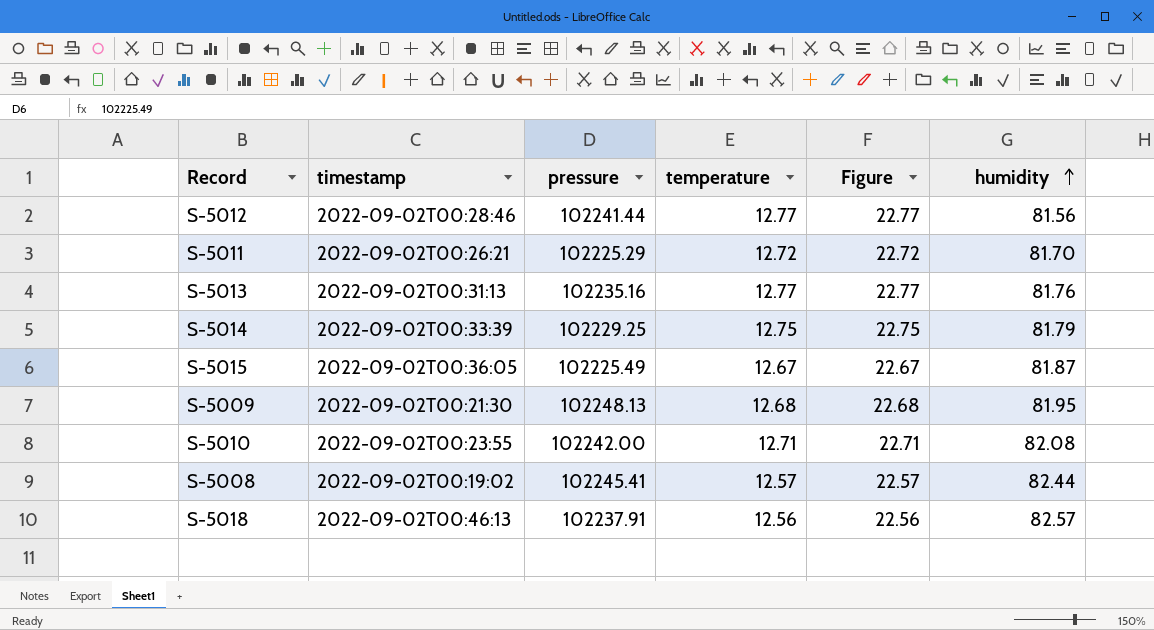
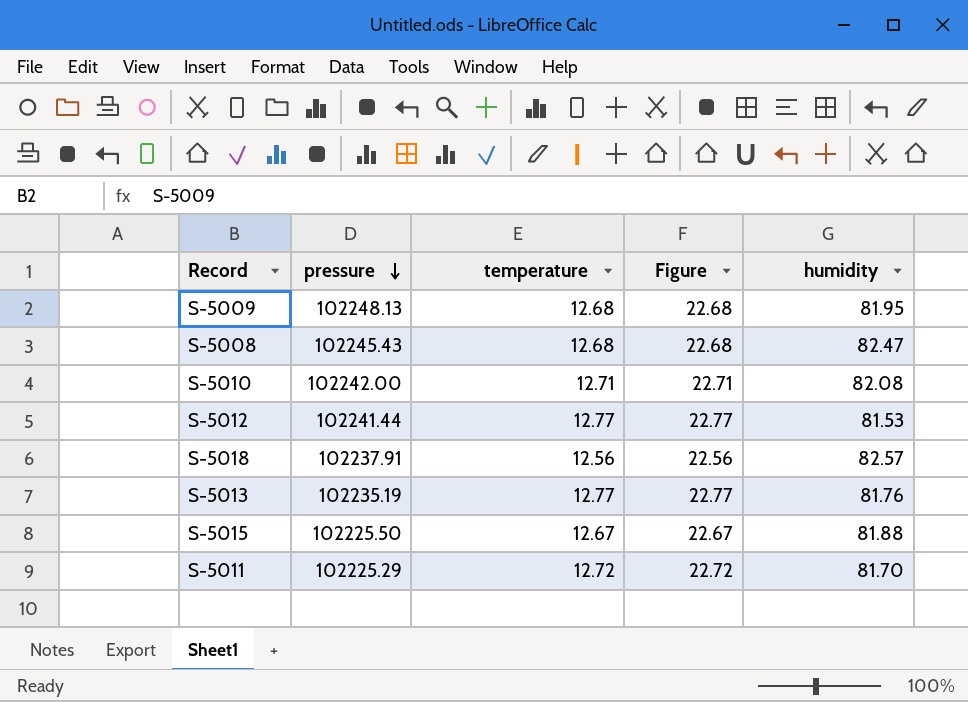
row order: humidity ascending -> pressure descending
column timestamp | position: 2 -> none
row S-5014: 2022-09-02T00:33:39 | 102229.25 | 12.75 | 22.75 | 81.79 -> none
S-5008 | pressure: 102245.41 -> 102245.43
S-5008 | temperature: 12.57 -> 12.68
S-5008 | Figure: 22.57 -> 22.68
S-5008 | humidity: 82.44 -> 82.47
S-5012 | humidity: 81.56 -> 81.53
S-5013 | pressure: 102235.16 -> 102235.19
S-5015 | pressure: 102225.49 -> 102225.50
S-5015 | humidity: 81.87 -> 81.88

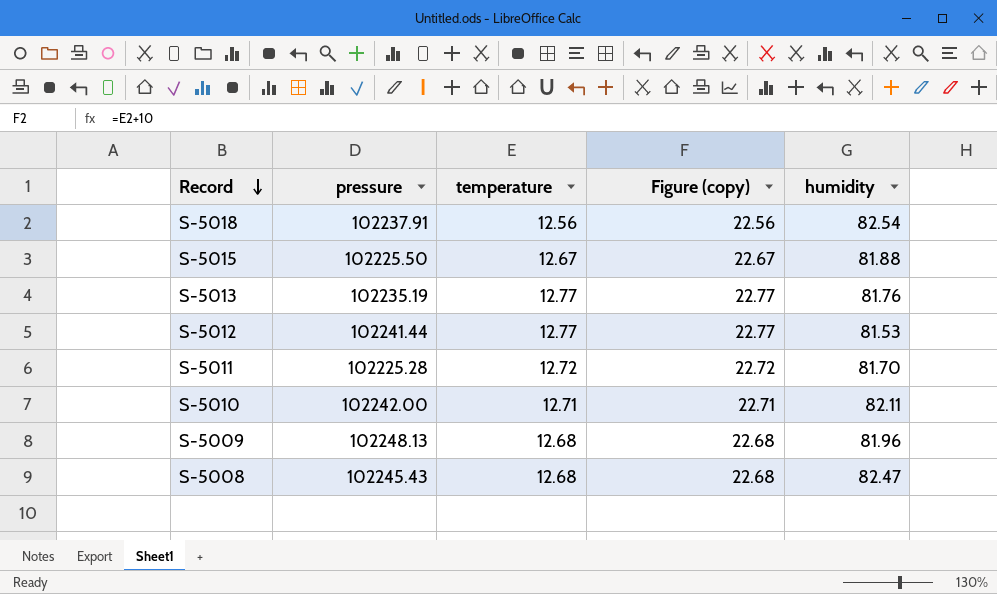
row order: pressure descending -> Record descending
column name: Figure -> Figure (copy)
S-5018 | humidity: 82.57 -> 82.54
S-5011 | pressure: 102225.29 -> 102225.28
S-5010 | humidity: 82.08 -> 82.11
S-5009 | humidity: 81.95 -> 81.96

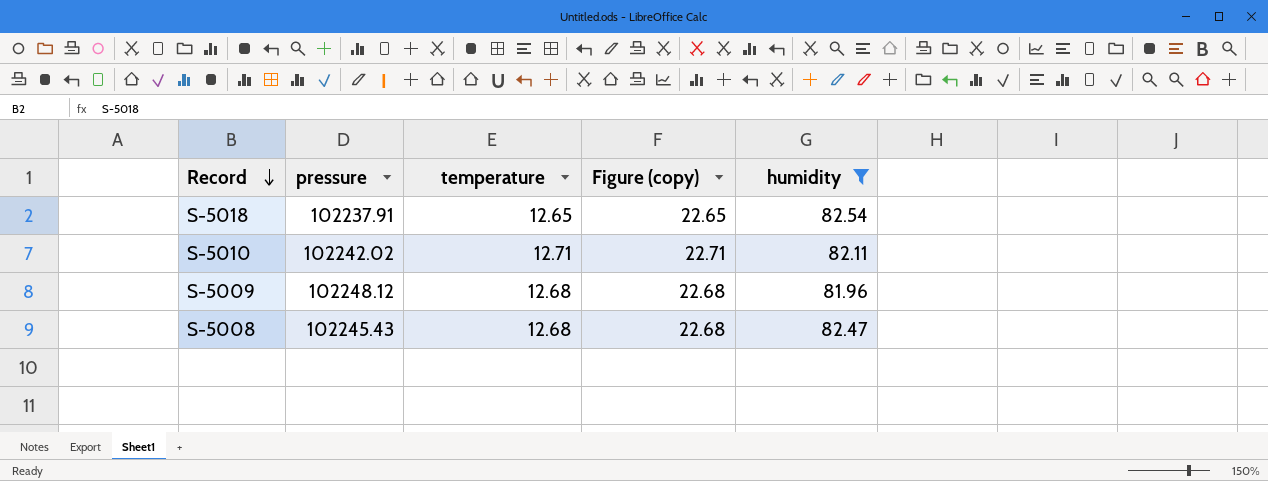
filter: none -> humidity >= 81.96
S-5018 | temperature: 12.56 -> 12.65
S-5018 | Figure (copy): 22.56 -> 22.65
S-5010 | pressure: 102242.00 -> 102242.02
S-5009 | pressure: 102248.13 -> 102248.12

